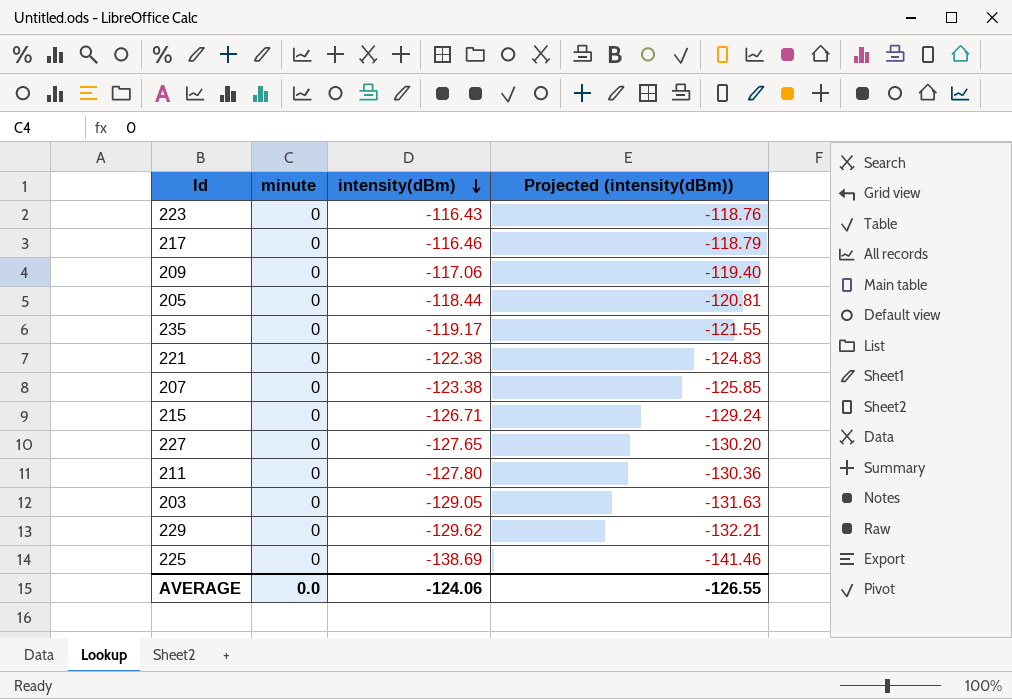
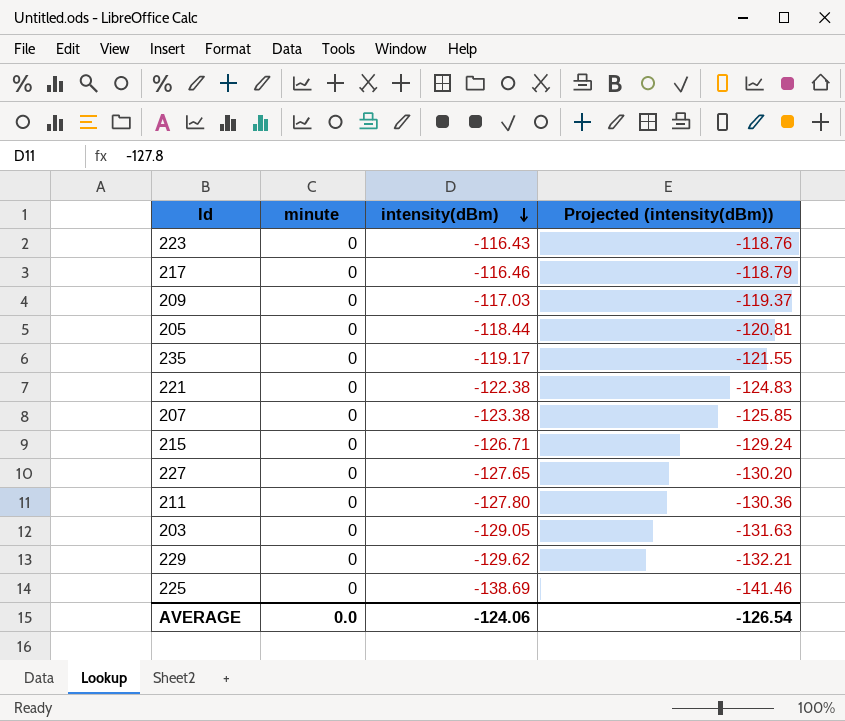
209 | intensity(dBm): -117.06 -> -117.03
209 | Projected (intensity(dBm)): -119.40 -> -119.37
AVERAGE | Projected (intensity(dBm)): -126.55 -> -126.54

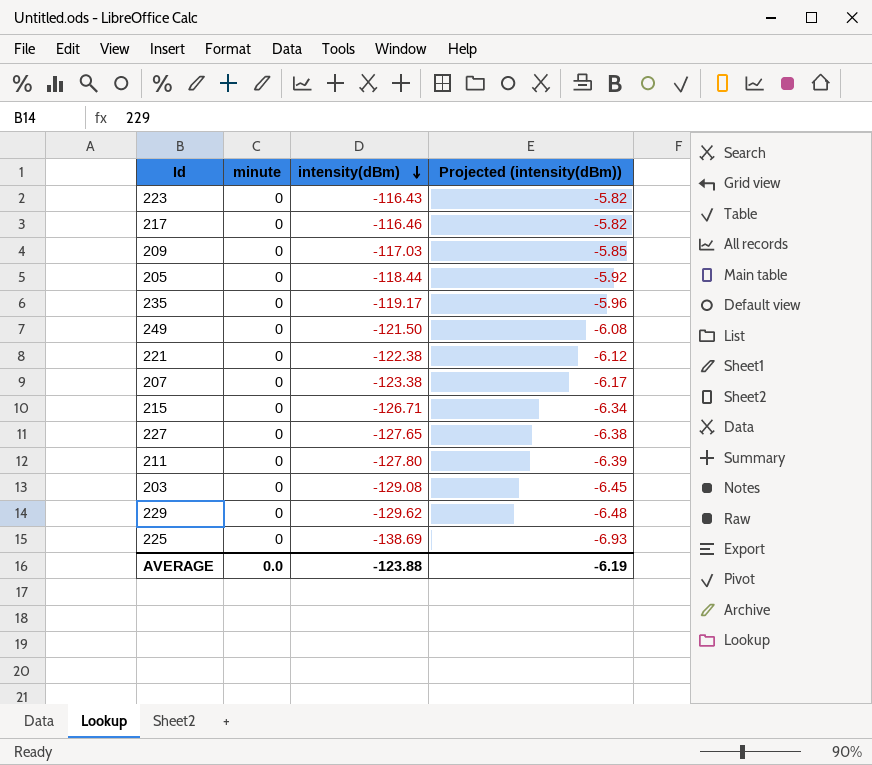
column Projected (intensity(dBm)) | formula: [intensity(dBm)] * 1.02 -> [intensity(dBm)] * 0.05
row 249: none -> 0 | -121.50 | -6.08
203 | intensity(dBm): -129.05 -> -129.08
AVERAGE | intensity(dBm): -124.06 -> -123.88
AVERAGE | Projected (intensity(dBm)): -126.54 -> -6.19

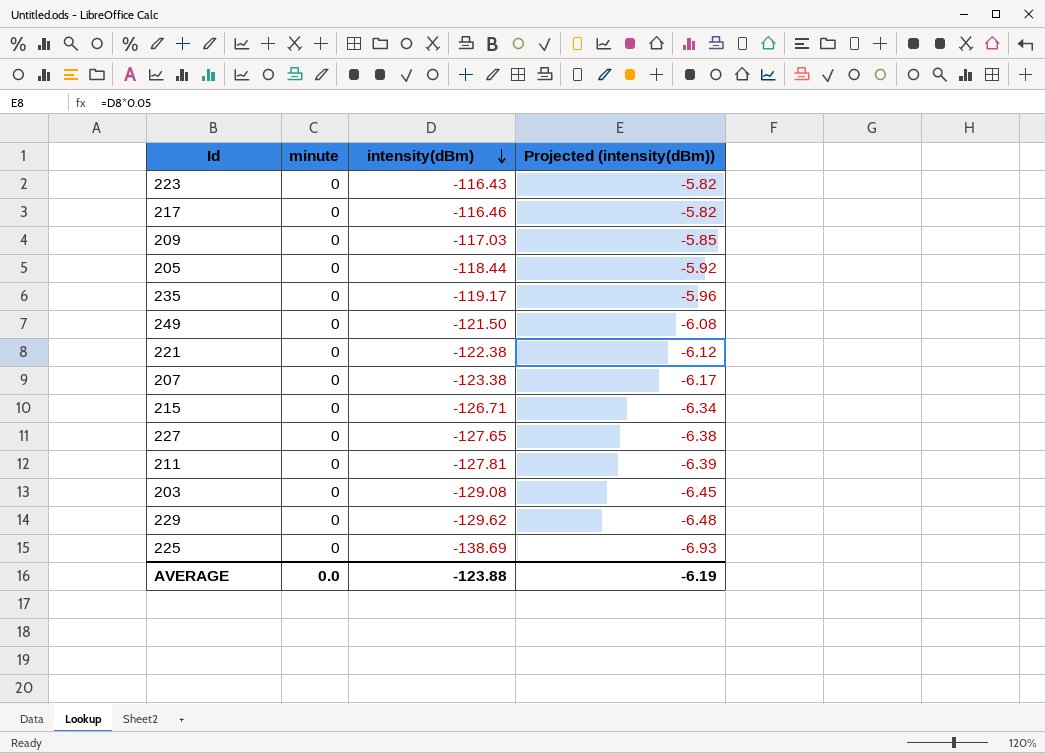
211 | intensity(dBm): -127.80 -> -127.81

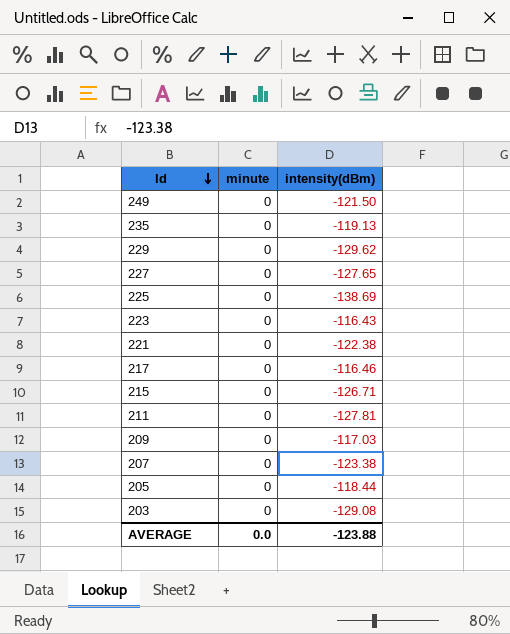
row order: intensity(dBm) descending -> Id descending
column Projected (intensity(dBm)) | formula: [intensity(dBm)] * 0.05 -> none
235 | intensity(dBm): -119.17 -> -119.13

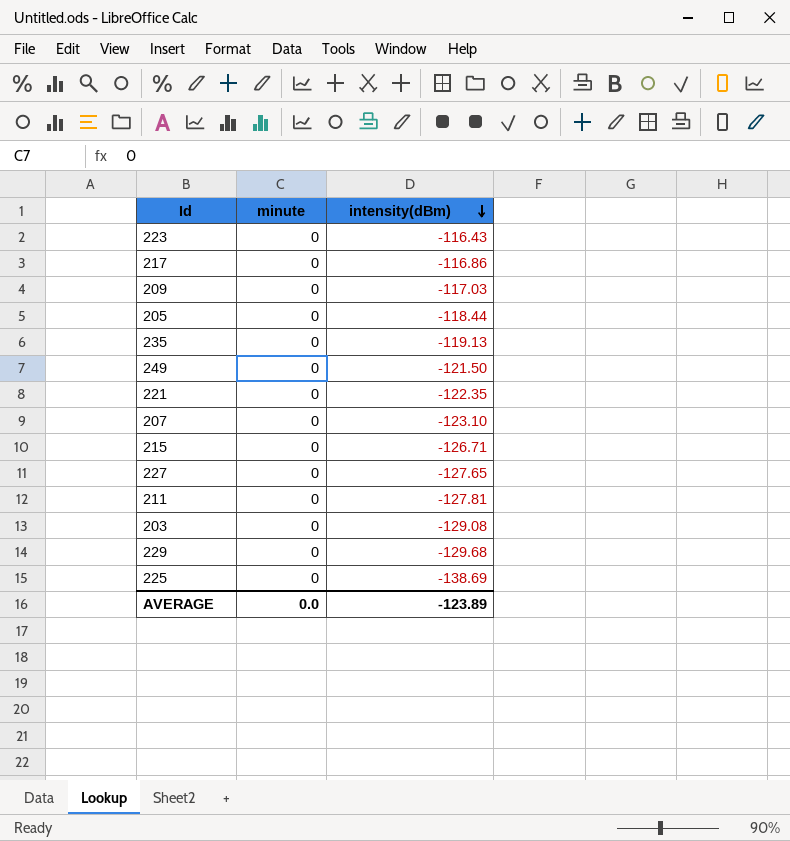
row order: Id descending -> intensity(dBm) descending
217 | intensity(dBm): -116.46 -> -116.86
221 | intensity(dBm): -122.38 -> -122.35
207 | intensity(dBm): -123.38 -> -123.10
229 | intensity(dBm): -129.62 -> -129.68
AVERAGE | intensity(dBm): -123.88 -> -123.89

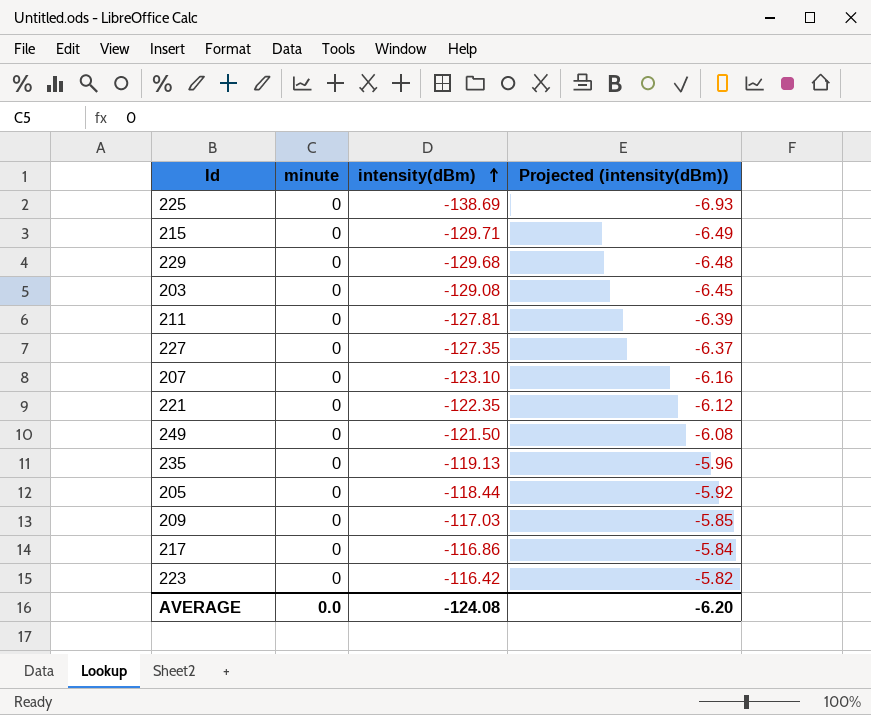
row order: intensity(dBm) descending -> intensity(dBm) ascending
column Projected (intensity(dBm)) | formula: none -> [intensity(dBm)] * 0.05
215 | intensity(dBm): -126.71 -> -129.71
227 | intensity(dBm): -127.65 -> -127.35
223 | intensity(dBm): -116.43 -> -116.42
AVERAGE | intensity(dBm): -123.89 -> -124.08

